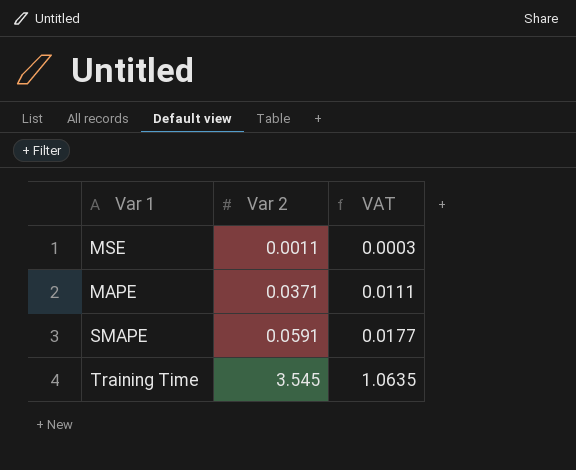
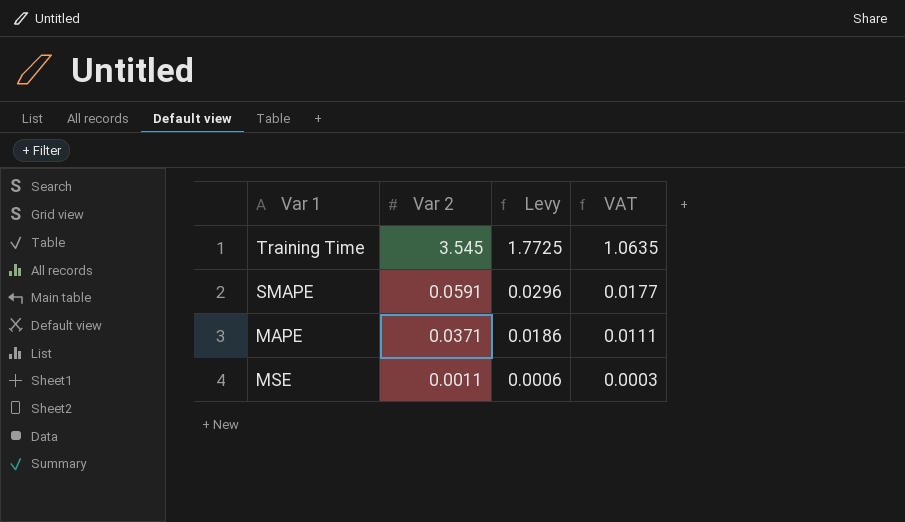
row order: Var 2 ascending -> Var 2 descending
column Levy | formula: none -> [Var 2] * 0.5

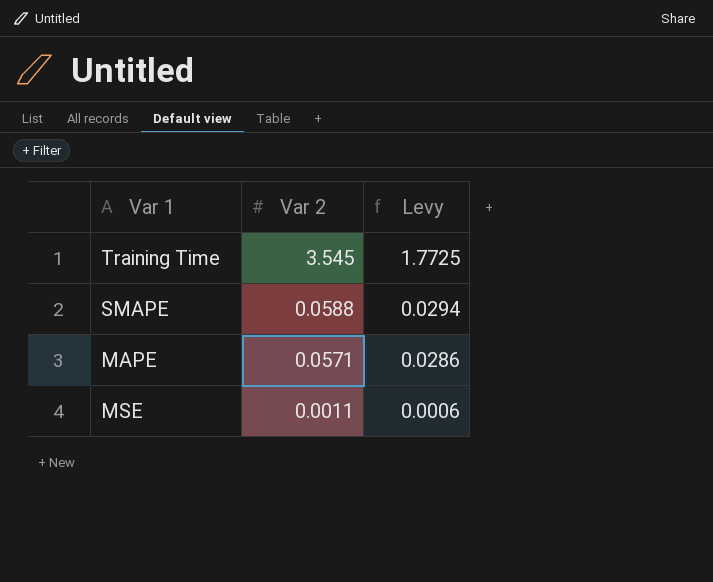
column VAT | formula: [Var 2] * 0.3 -> none
SMAPE | Var 2: 0.0591 -> 0.0588
SMAPE | Levy: 0.0296 -> 0.0294
MAPE | Var 2: 0.0371 -> 0.0571
MAPE | Levy: 0.0186 -> 0.0286

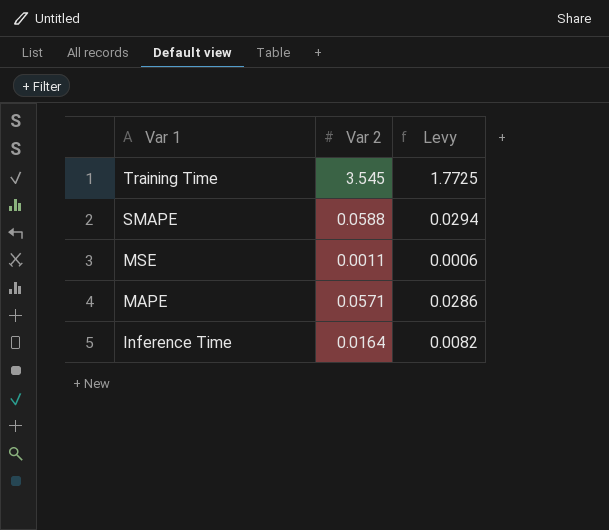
row order: Var 2 descending -> Var 1 descending
row Inference Time: none -> 0.0164 | 0.0082

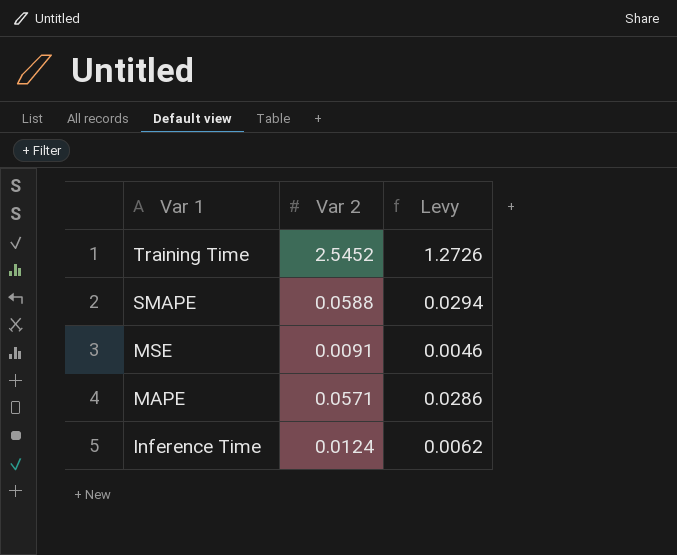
Training Time | Var 2: 3.545 -> 2.5452
Training Time | Levy: 1.7725 -> 1.2726
MSE | Var 2: 0.0011 -> 0.0091
MSE | Levy: 0.0006 -> 0.0046
Inference Time | Var 2: 0.0164 -> 0.0124
Inference Time | Levy: 0.0082 -> 0.0062

